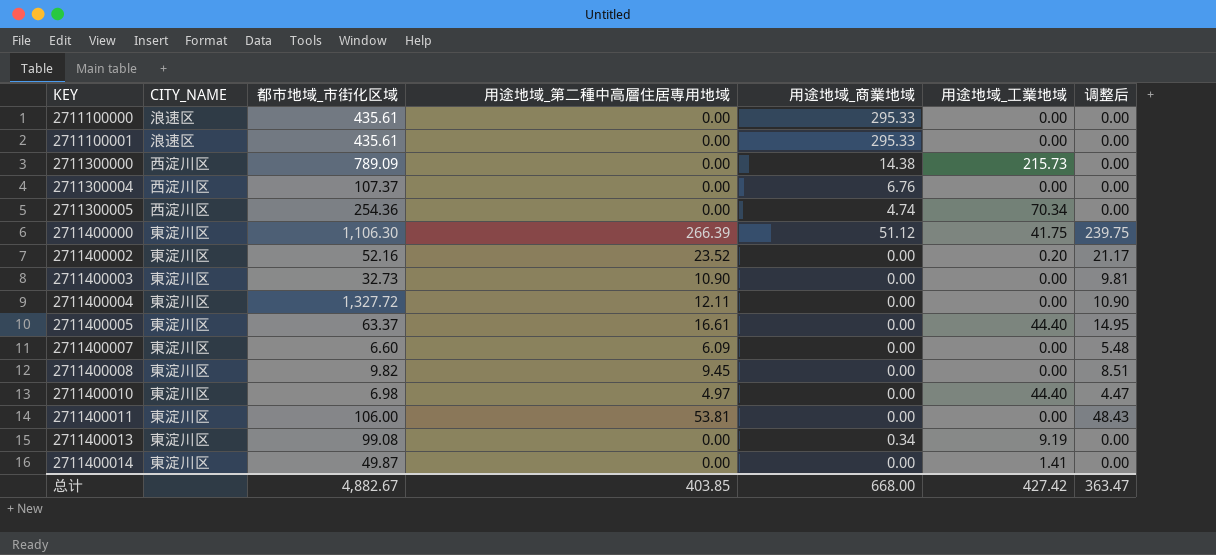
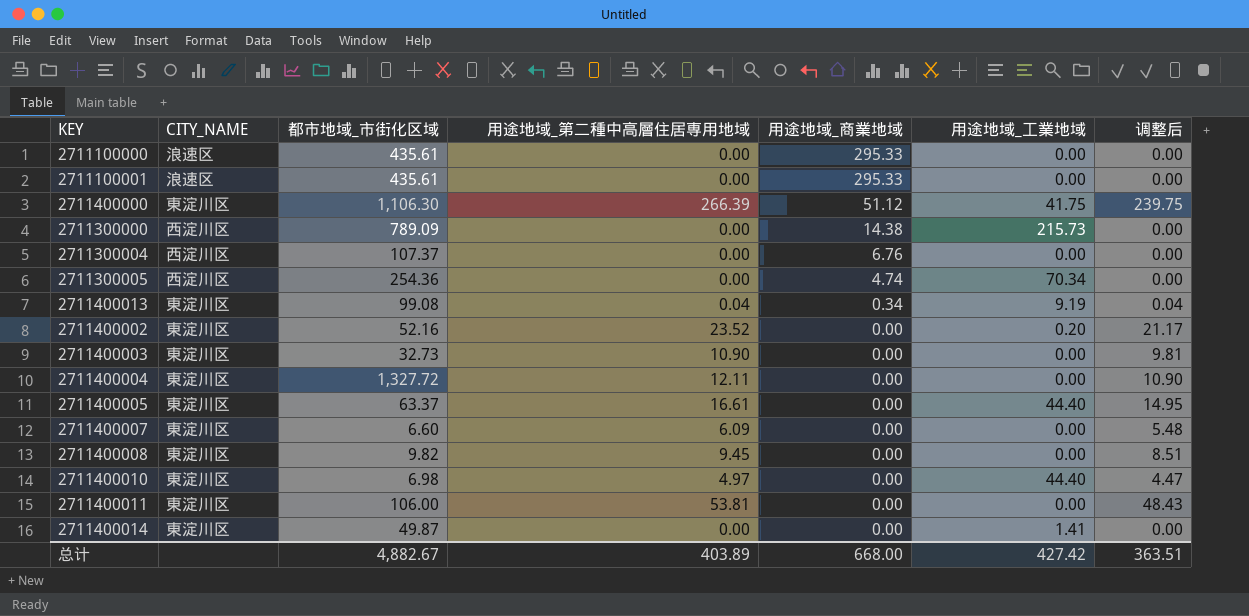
row order: KEY ascending -> 用途地域_商業地域 descending
2711400013 | 用途地域_第二種中高層住居専用地域: 0.00 -> 0.04
2711400013 | 调整后: 0.00 -> 0.04
总计 | 用途地域_第二種中高層住居専用地域: 403.85 -> 403.89
总计 | 调整后: 363.47 -> 363.51

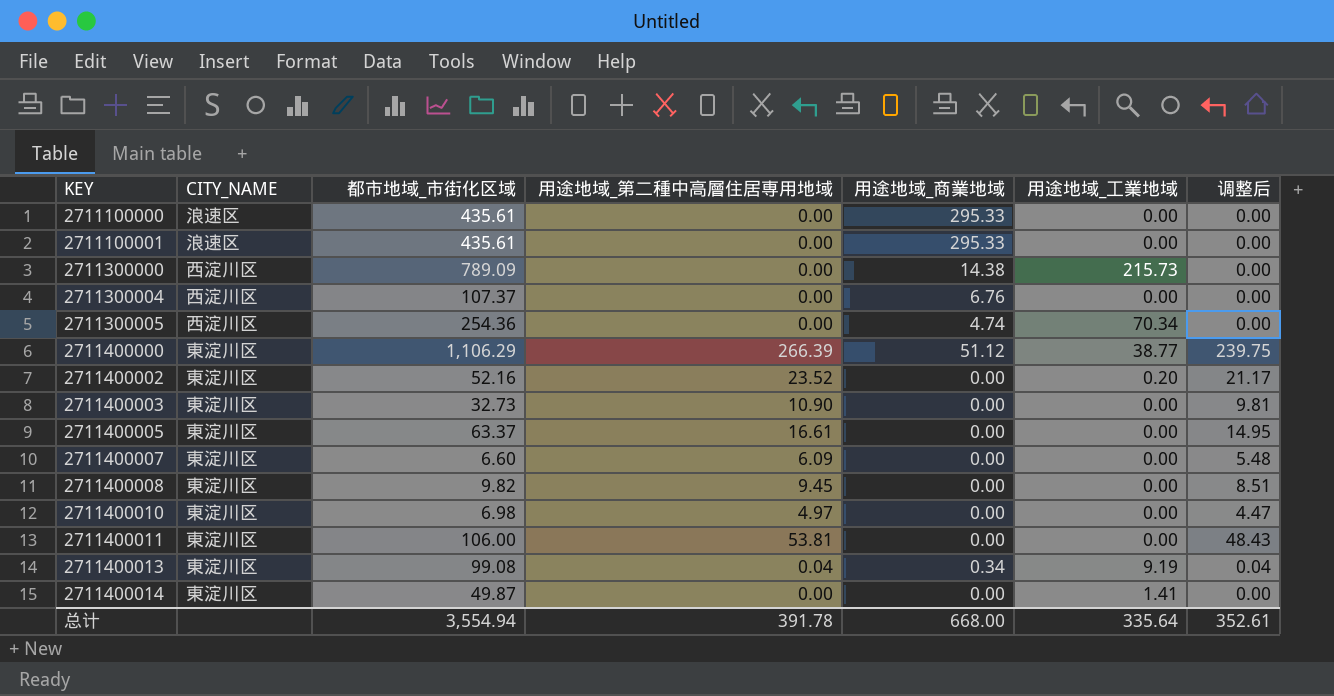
row order: 用途地域_商業地域 descending -> KEY ascending
row 2711400004: 東淀川区 | 1,327.72 | 12.11 | 0.00 | 0.00 | 10.90 -> none
2711400000 | 都市地域_市街化区域: 1,106.30 -> 1,106.29
2711400000 | 用途地域_工業地域: 41.75 -> 38.77
2711400005 | 用途地域_工業地域: 44.40 -> 0.00
2711400010 | 用途地域_工業地域: 44.40 -> 0.00
总计 | 都市地域_市街化区域: 4,882.67 -> 3,554.94
总计 | 用途地域_第二種中高層住居専用地域: 403.89 -> 391.78
总计 | 用途地域_工業地域: 427.42 -> 335.64
总计 | 调整后: 363.51 -> 352.61

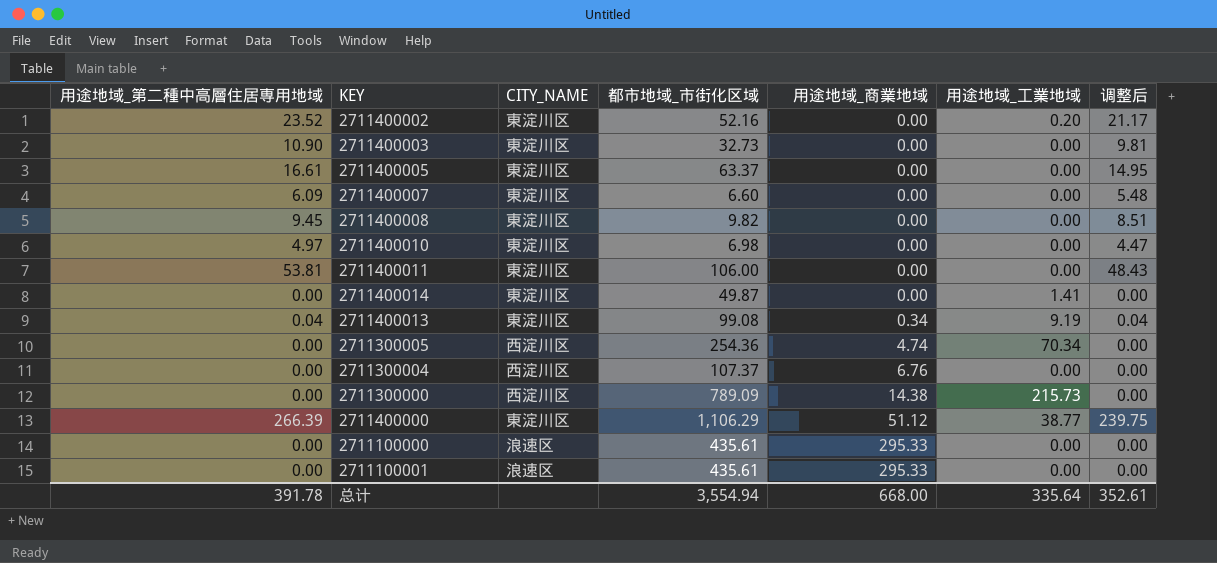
row order: KEY ascending -> 用途地域_商業地域 ascending
column 用途地域_第二種中高層住居専用地域 | position: 4 -> 1

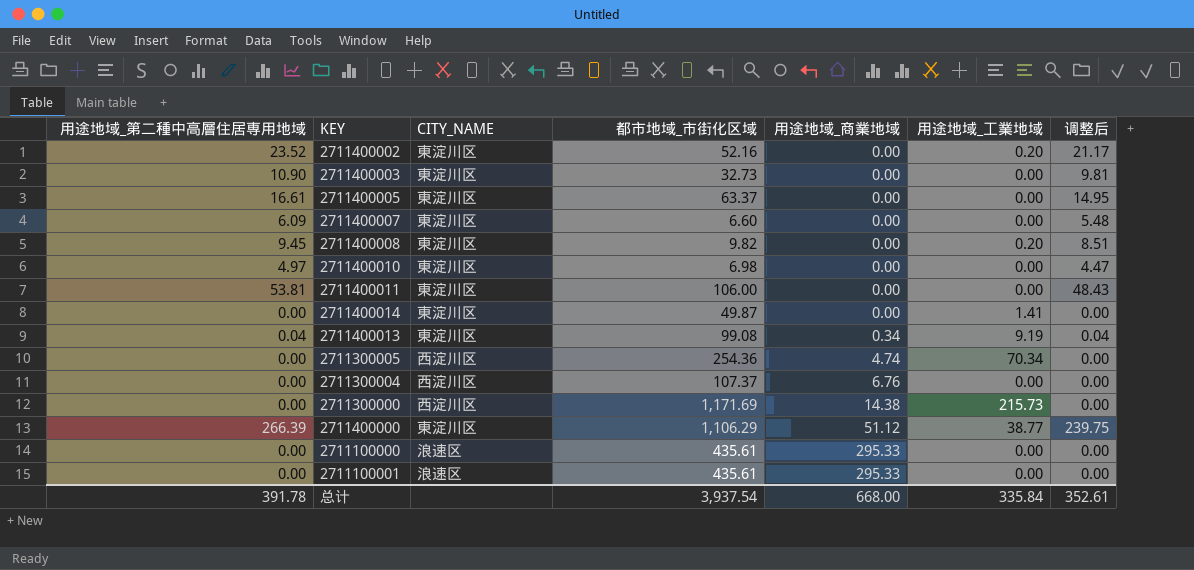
2711400008 | 用途地域_工業地域: 0.00 -> 0.20
2711300000 | 都市地域_市街化区域: 789.09 -> 1,171.69
总计 | 都市地域_市街化区域: 3,554.94 -> 3,937.54
总计 | 用途地域_工業地域: 335.64 -> 335.84

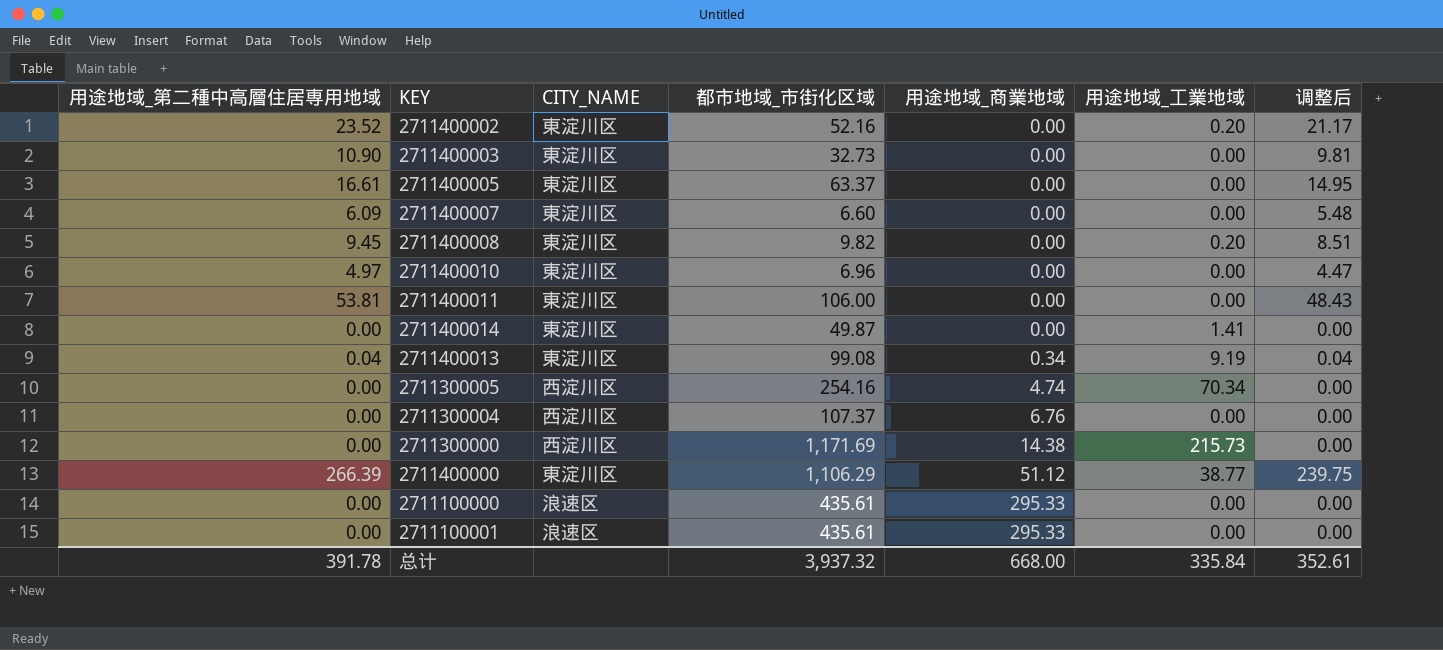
2711400010 | 都市地域_市街化区域: 6.98 -> 6.96
2711300005 | 都市地域_市街化区域: 254.36 -> 254.16
总计 | 都市地域_市街化区域: 3,937.54 -> 3,937.32

